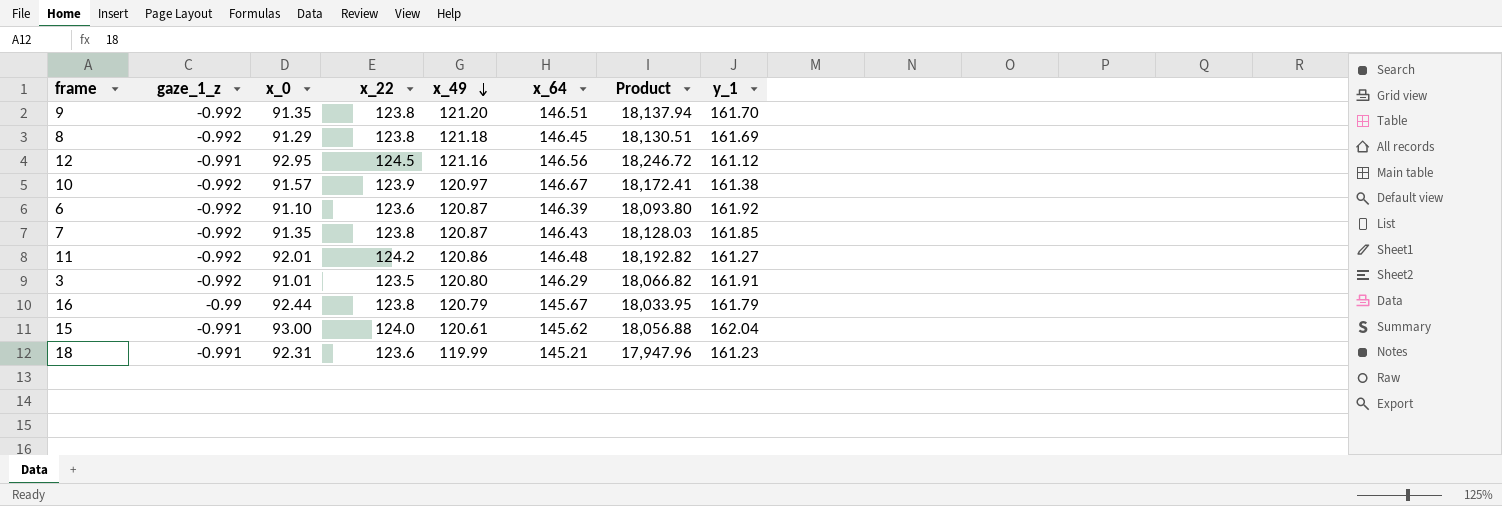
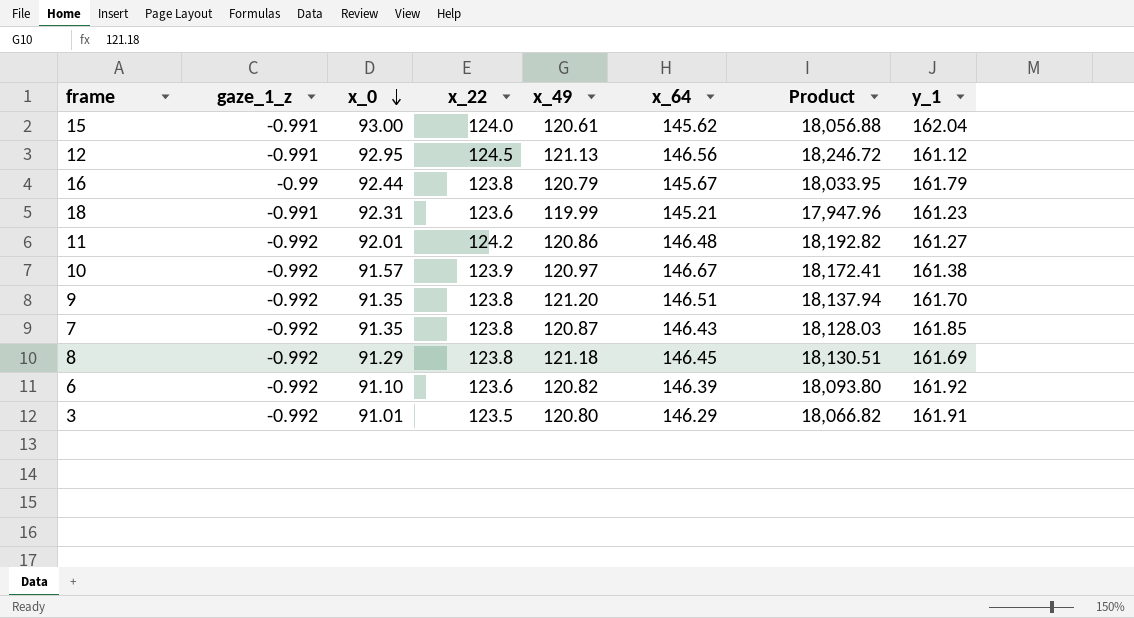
row order: x_49 descending -> x_0 descending
12 | x_49: 121.16 -> 121.13
6 | x_49: 120.87 -> 120.82

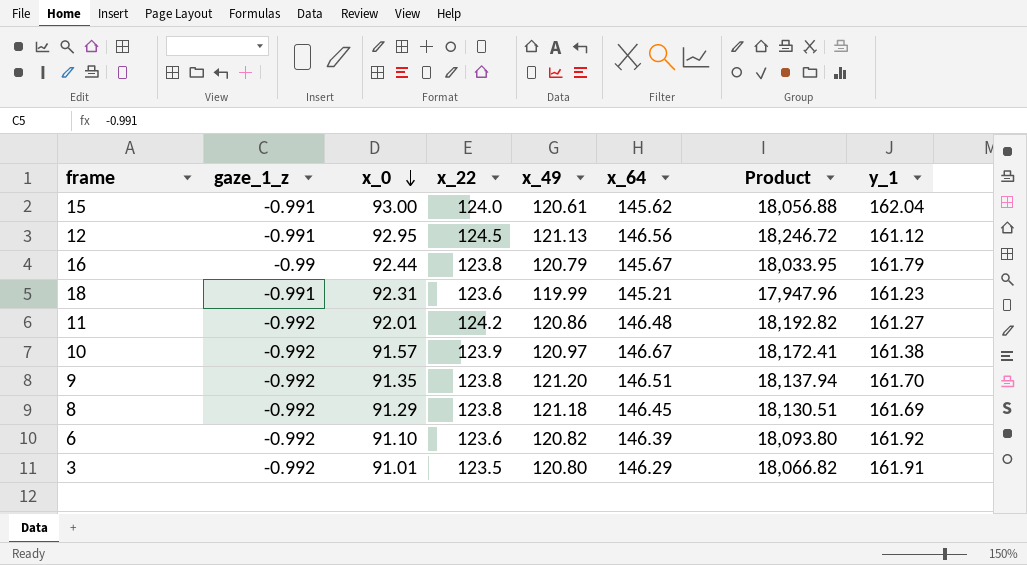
row 7: -0.992 | 91.35 | 123.8 | 120.87 | 146.43 | 18,128.03 | 161.85 -> none

